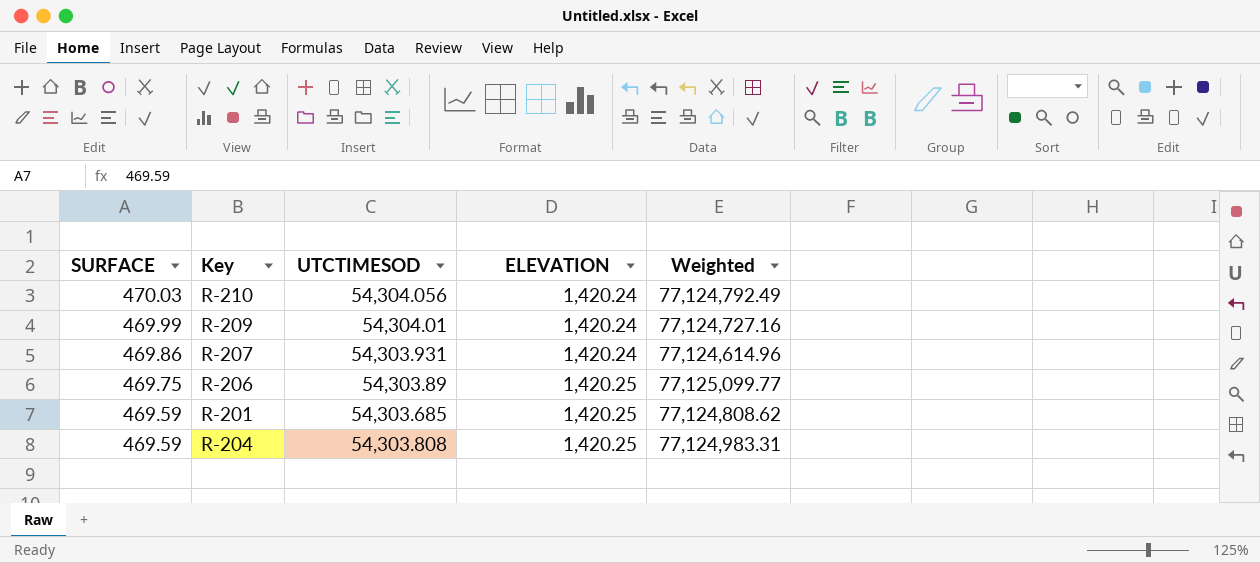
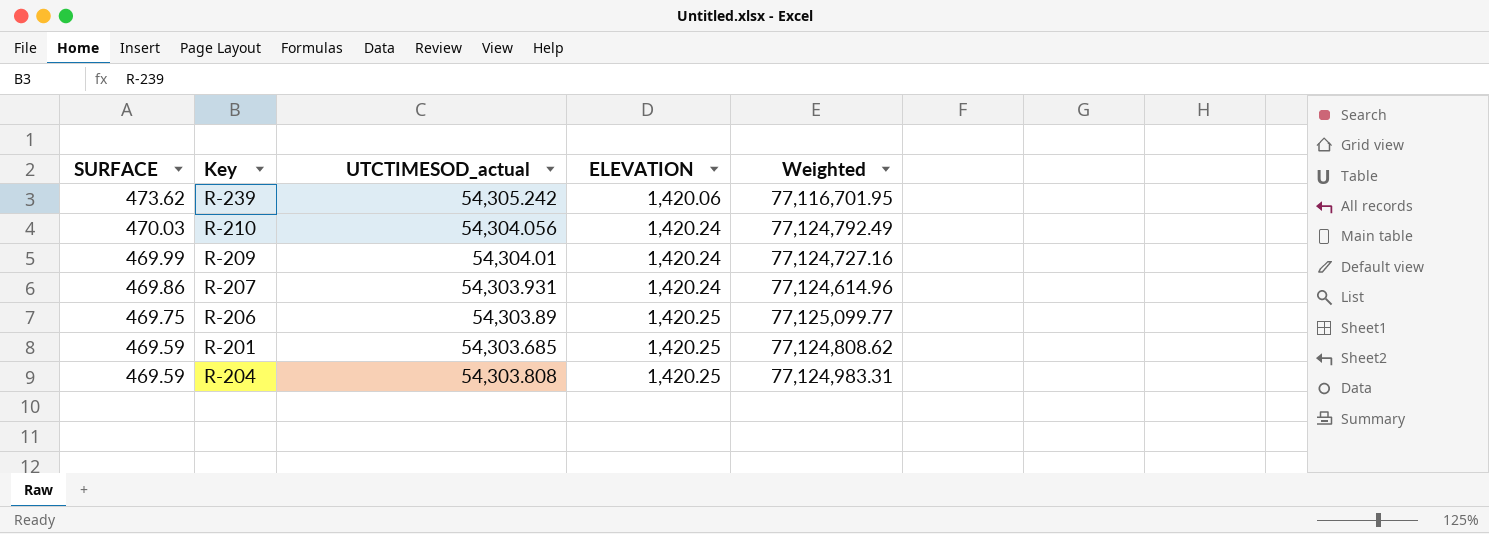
column name: UTCTIMESOD -> UTCTIMESOD_actual
row R-239: none -> 473.62 | 54,305.242 | 1,420.06 | 77,116,701.95

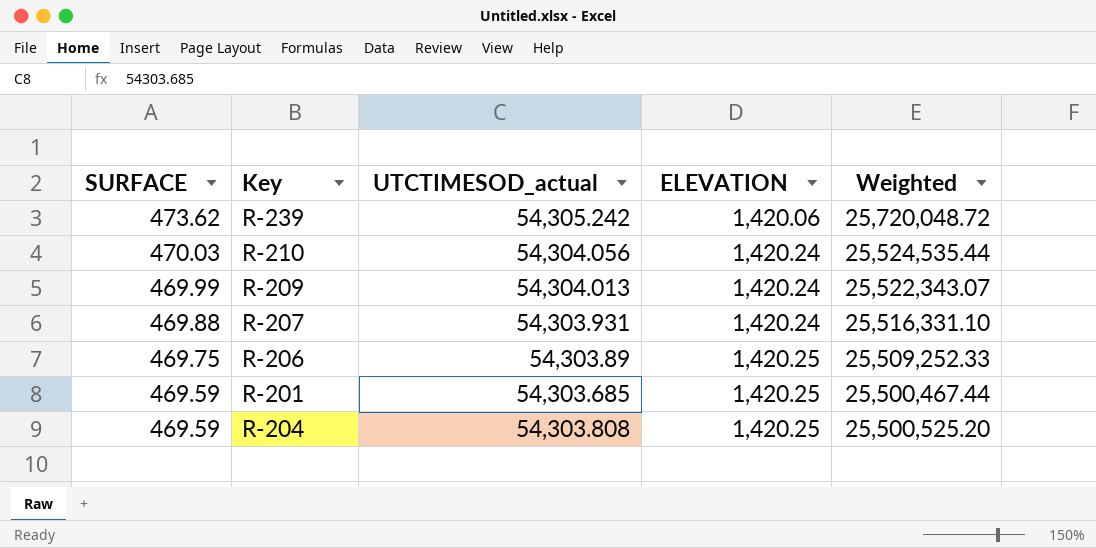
column Weighted | formula: [UTCTIMESOD_actual] * [ELEVATION] -> [SURFACE] * [UTCTIMESOD_actual]
R-209 | UTCTIMESOD_actual: 54,304.01 -> 54,304.013
R-207 | SURFACE: 469.86 -> 469.88

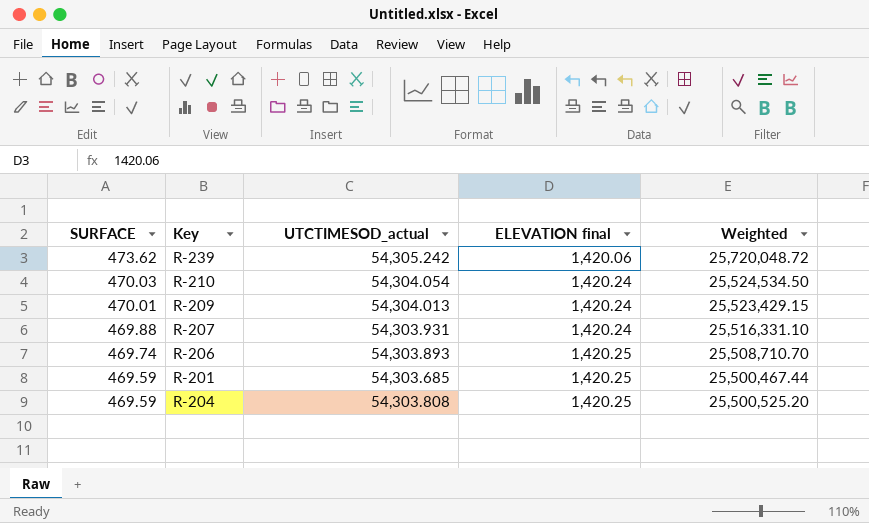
column name: ELEVATION -> ELEVATION final
R-210 | UTCTIMESOD_actual: 54,304.056 -> 54,304.054
R-210 | Weighted: 25,524,535.44 -> 25,524,534.50
R-209 | SURFACE: 469.99 -> 470.01
R-209 | Weighted: 25,522,343.07 -> 25,523,429.15
R-206 | SURFACE: 469.75 -> 469.74
R-206 | UTCTIMESOD_actual: 54,303.89 -> 54,303.893
R-206 | Weighted: 25,509,252.33 -> 25,508,710.70

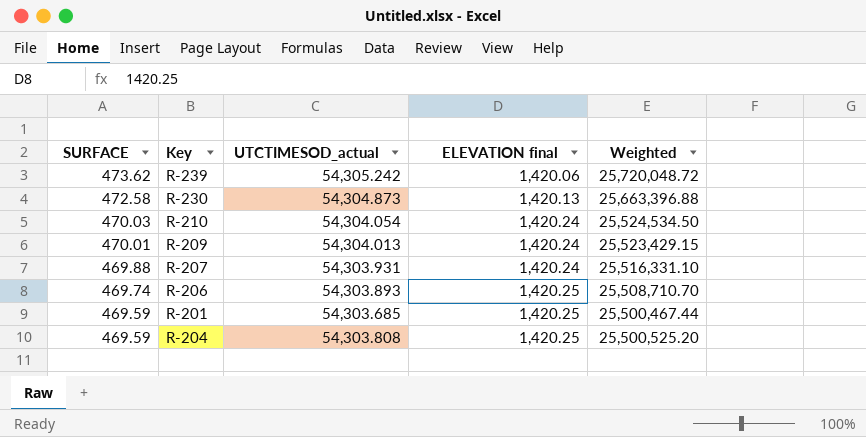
row R-230: none -> 472.58 | 54,304.873 | 1,420.13 | 25,663,396.88

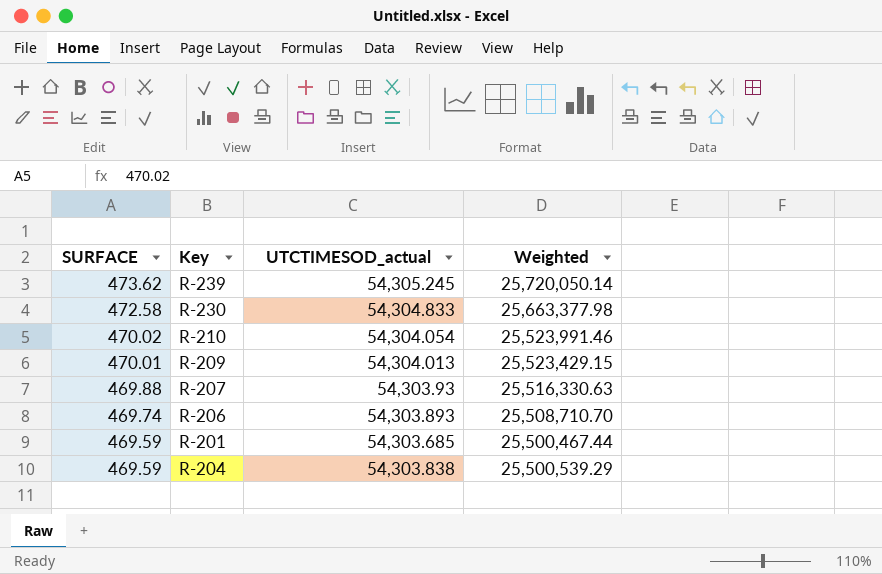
column ELEVATION final | position: 4 -> none
R-239 | UTCTIMESOD_actual: 54,305.242 -> 54,305.245
R-239 | Weighted: 25,720,048.72 -> 25,720,050.14
R-230 | UTCTIMESOD_actual: 54,304.873 -> 54,304.833
R-230 | Weighted: 25,663,396.88 -> 25,663,377.98
R-210 | SURFACE: 470.03 -> 470.02
R-210 | Weighted: 25,524,534.50 -> 25,523,991.46
R-207 | UTCTIMESOD_actual: 54,303.931 -> 54,303.93
R-207 | Weighted: 25,516,331.10 -> 25,516,330.63
R-204 | UTCTIMESOD_actual: 54,303.808 -> 54,303.838
R-204 | Weighted: 25,500,525.20 -> 25,500,539.29

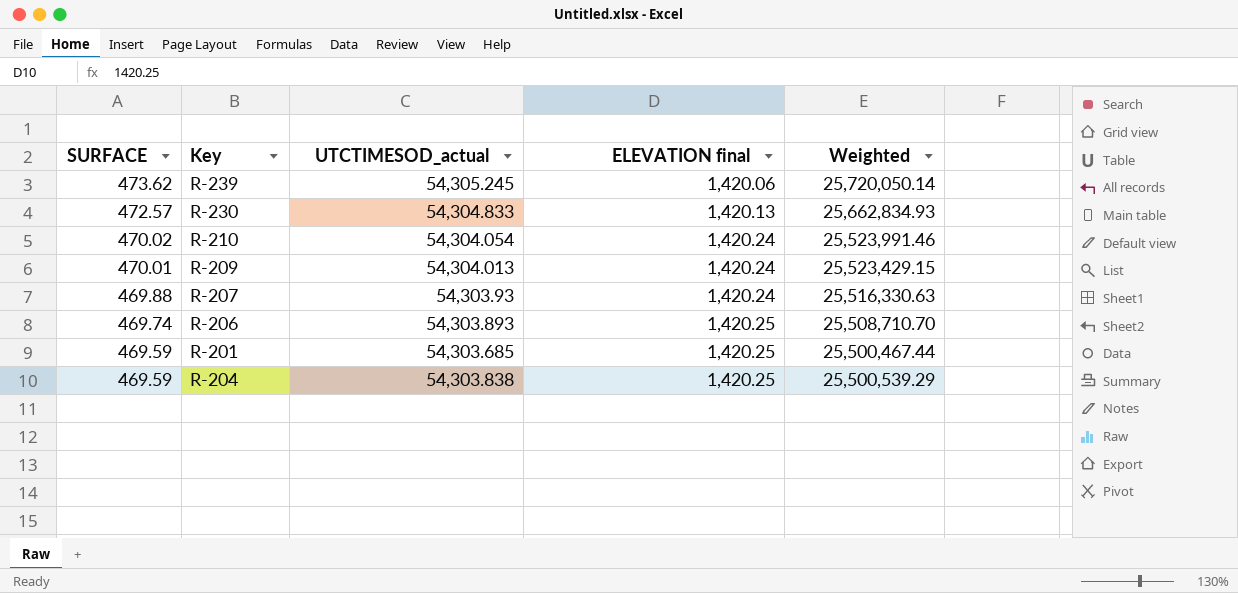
column ELEVATION final | position: none -> 4
R-230 | SURFACE: 472.58 -> 472.57
R-230 | Weighted: 25,663,377.98 -> 25,662,834.93

